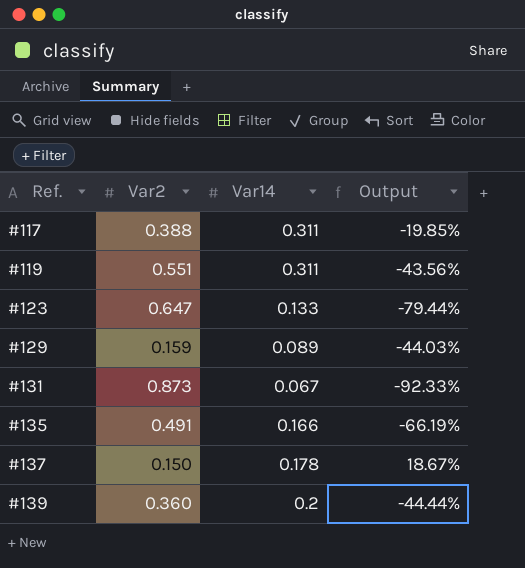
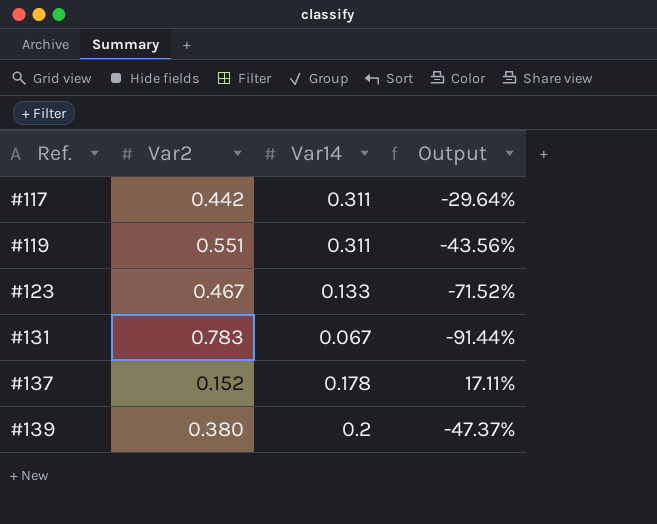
row #129: 0.159 | 0.089 | -44.03% -> none
row #135: 0.491 | 0.166 | -66.19% -> none
#117 | Var2: 0.388 -> 0.442
#117 | Output: -19.85% -> -29.64%
#123 | Var2: 0.647 -> 0.467
#123 | Output: -79.44% -> -71.52%
#131 | Var2: 0.873 -> 0.783
#131 | Output: -92.33% -> -91.44%
#137 | Var2: 0.150 -> 0.152
#137 | Output: 18.67% -> 17.11%
#139 | Var2: 0.360 -> 0.380
#139 | Output: -44.44% -> -47.37%

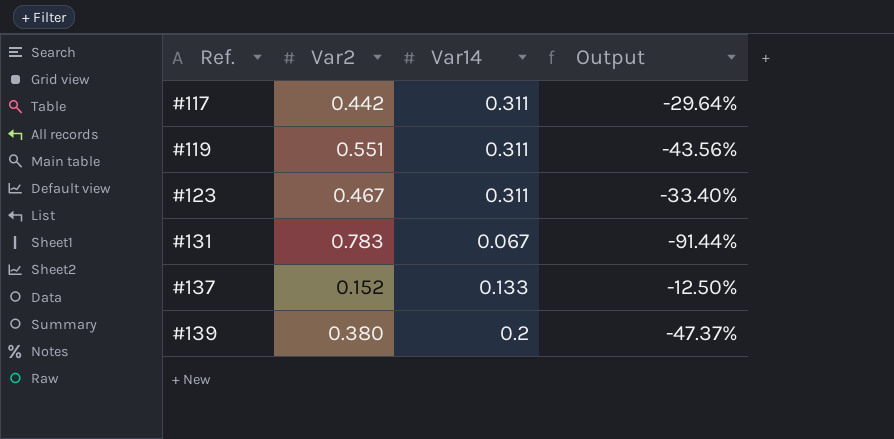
#123 | Var14: 0.133 -> 0.311
#123 | Output: -71.52% -> -33.40%
#137 | Var14: 0.178 -> 0.133
#137 | Output: 17.11% -> -12.50%

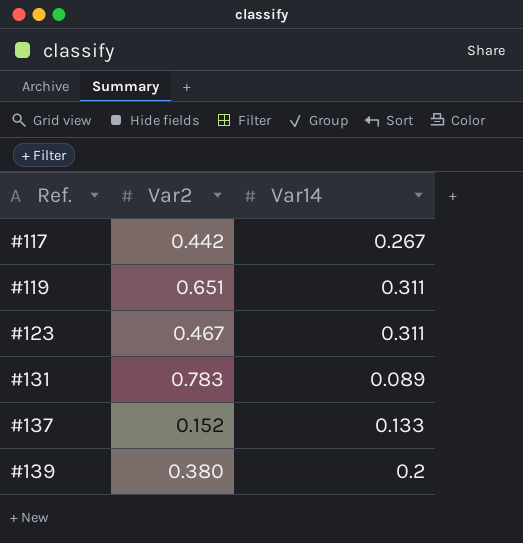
column Output | formula: ([Var14] - [Var2]) / [Var2] -> none
#117 | Var14: 0.311 -> 0.267
#119 | Var2: 0.551 -> 0.651
#131 | Var14: 0.067 -> 0.089

